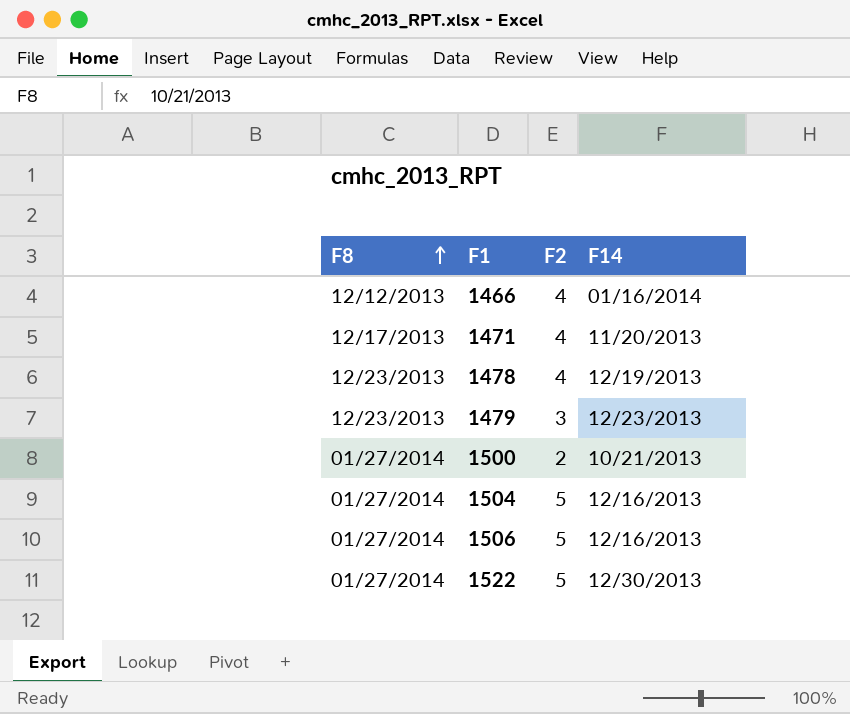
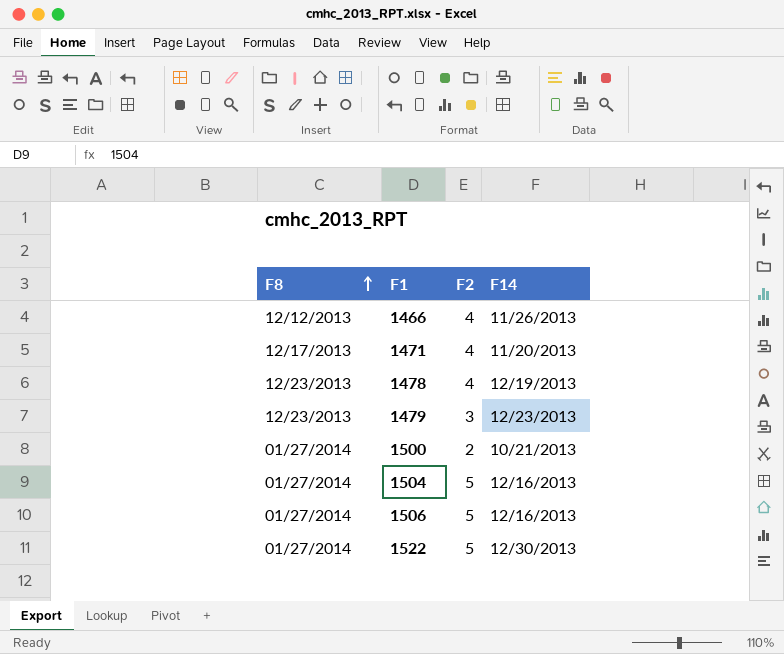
1466 | F14: 01/16/2014 -> 11/26/2013

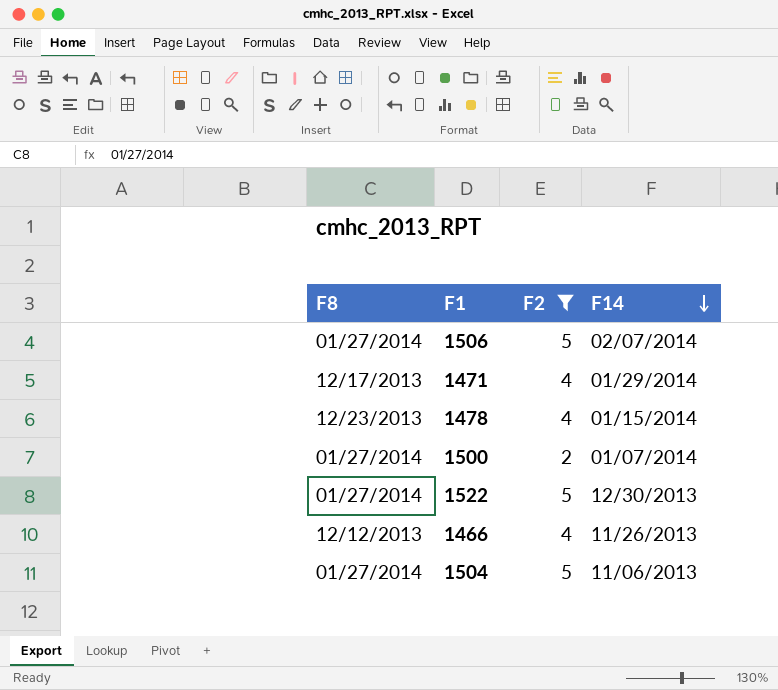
filter: none -> F2 != 3
row order: F8 ascending -> F14 descending
1506 | F14: 12/16/2013 -> 02/07/2014
1471 | F14: 11/20/2013 -> 01/29/2014
1478 | F14: 12/19/2013 -> 01/15/2014
1500 | F14: 10/21/2013 -> 01/07/2014
1504 | F14: 12/16/2013 -> 11/06/2013

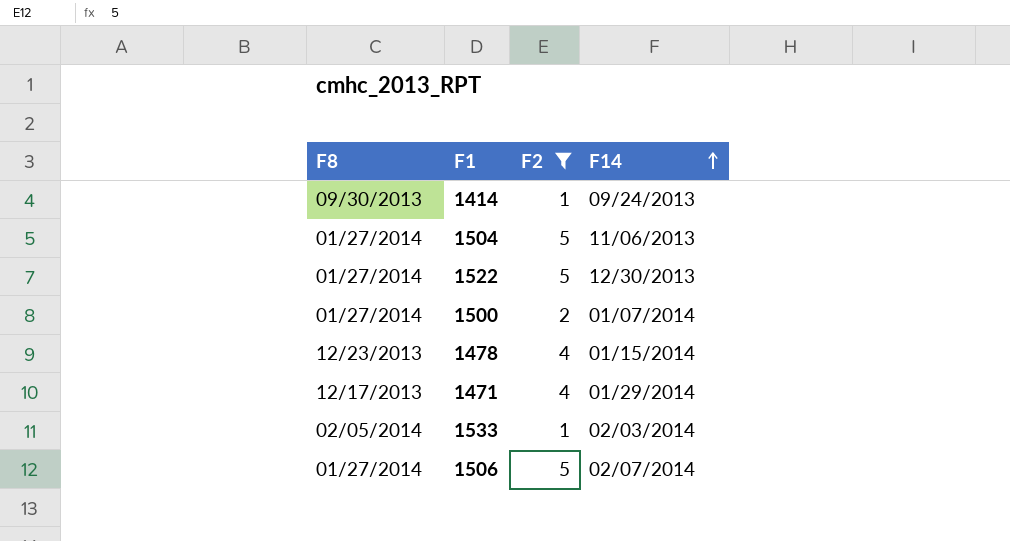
row order: F14 descending -> F14 ascending
row 1466: 12/12/2013 | 4 | 11/26/2013 -> none
row 1414: none -> 09/30/2013 | 1 | 09/24/2013
row 1533: none -> 02/05/2014 | 1 | 02/03/2014

